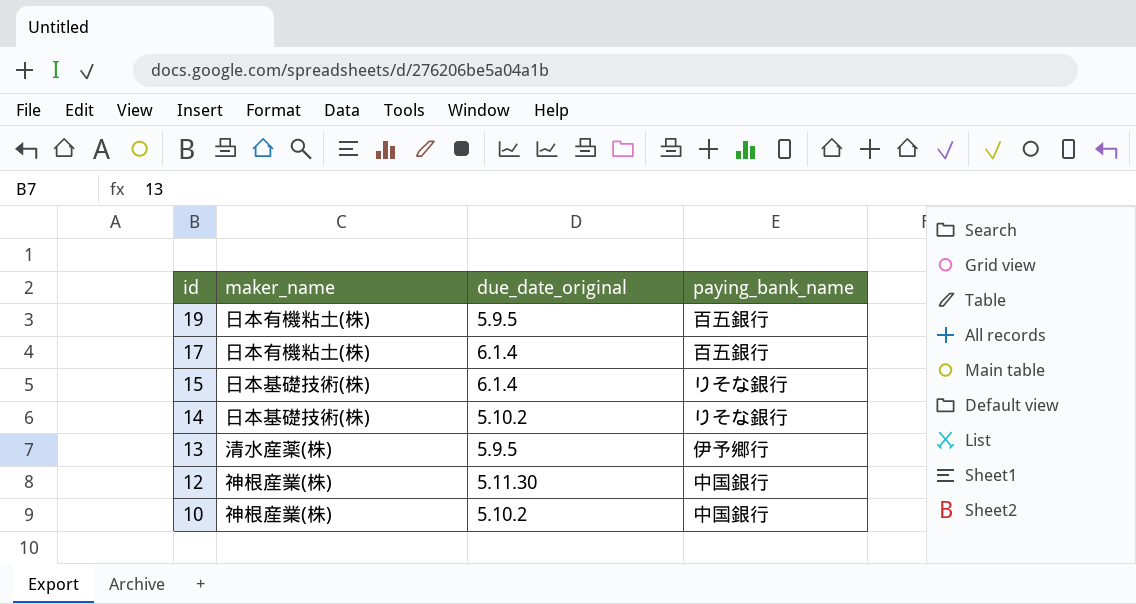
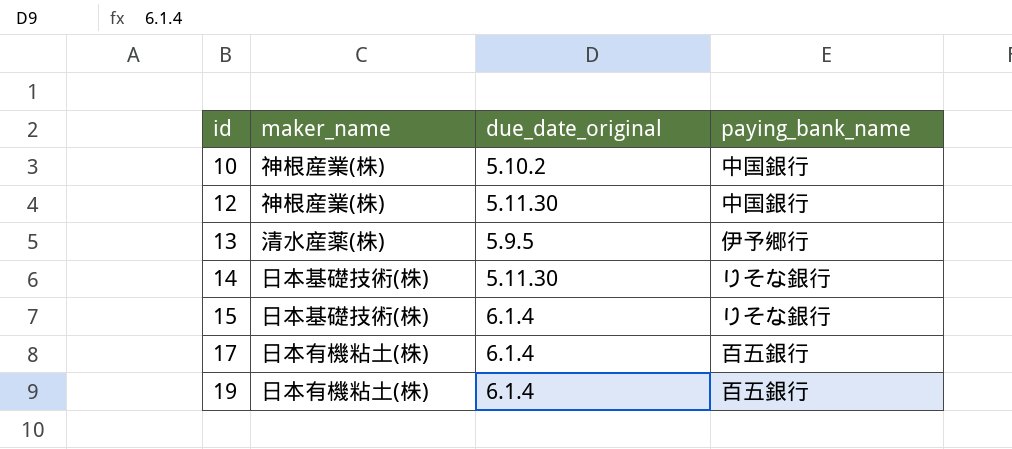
row order: id descending -> id ascending
14 | due_date_original: 5.10.2 -> 5.11.30
19 | due_date_original: 5.9.5 -> 6.1.4

